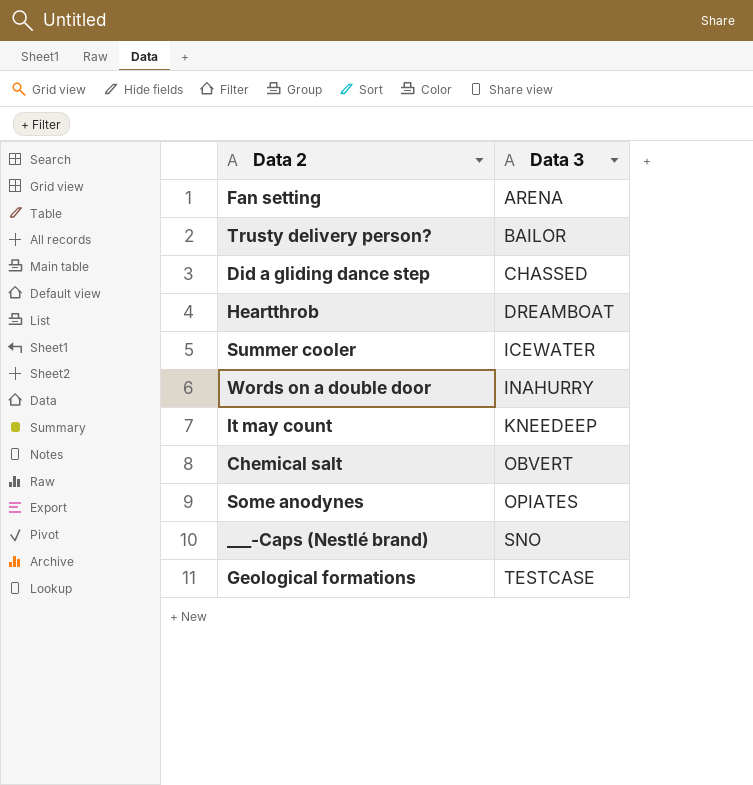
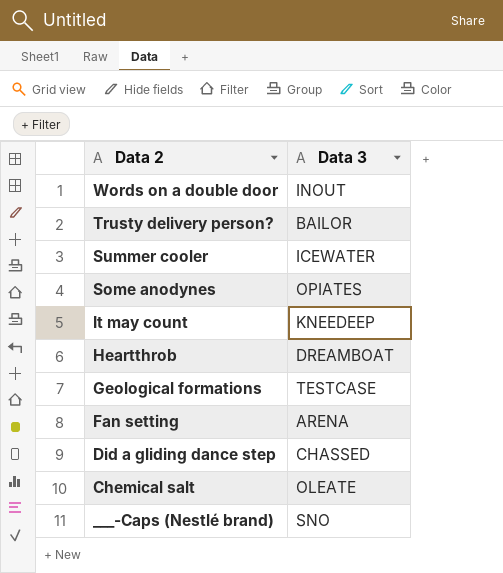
row order: Data 3 ascending -> Data 2 descending
Words on a double door | Data 3: INAHURRY -> INOUT
Chemical salt | Data 3: OBVERT -> OLEATE

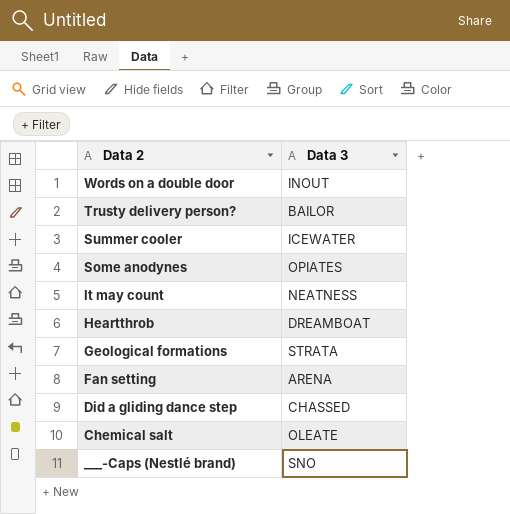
It may count | Data 3: KNEEDEEP -> NEATNESS
Geological formations | Data 3: TESTCASE -> STRATA

